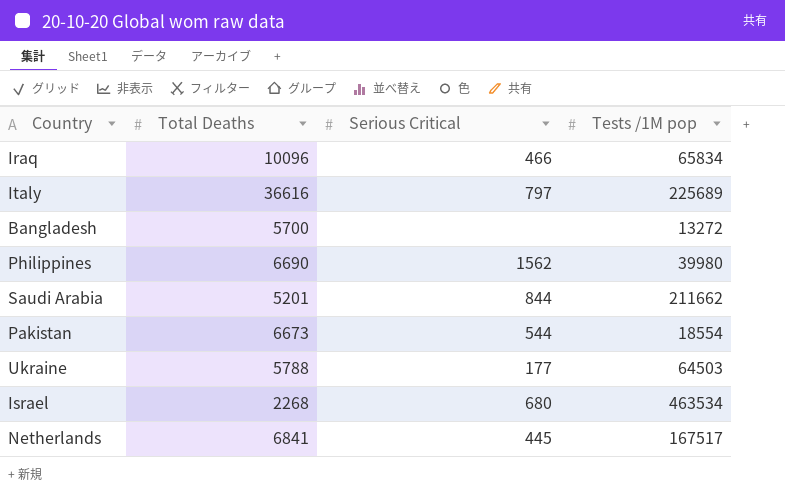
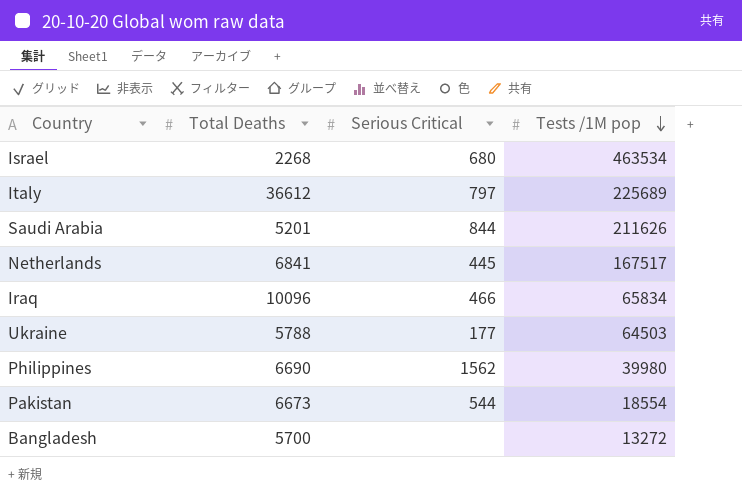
row order: none -> Tests /1M pop descending
Italy | Total Deaths: 36616 -> 36612
Saudi Arabia | Tests /1M pop: 211662 -> 211626

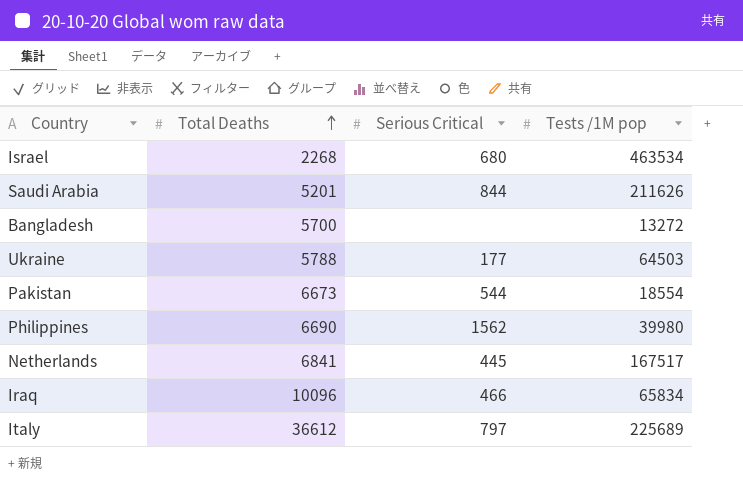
row order: Tests /1M pop descending -> Total Deaths ascending

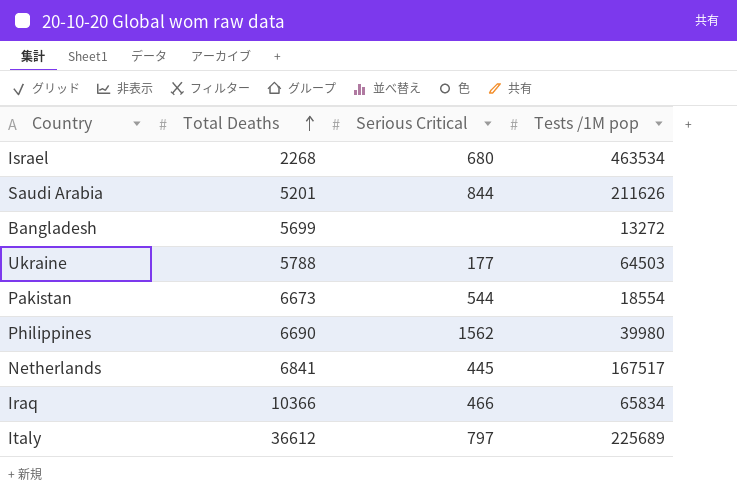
Bangladesh | Total Deaths: 5700 -> 5699
Iraq | Total Deaths: 10096 -> 10366

